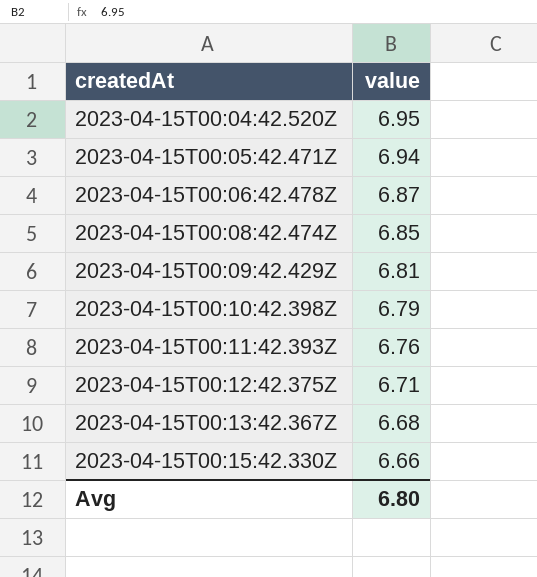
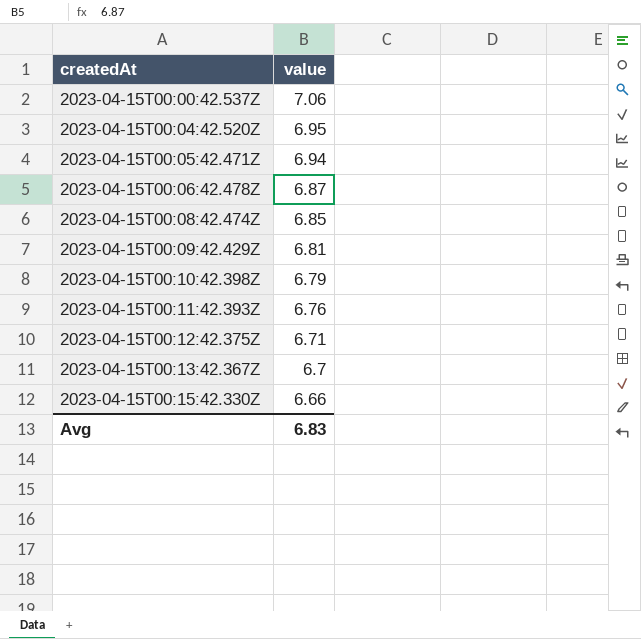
row 2023-04-15T00:00:42.537Z: none -> 7.06
2023-04-15T00:13:42.367Z | value: 6.68 -> 6.7
Avg | value: 6.80 -> 6.83

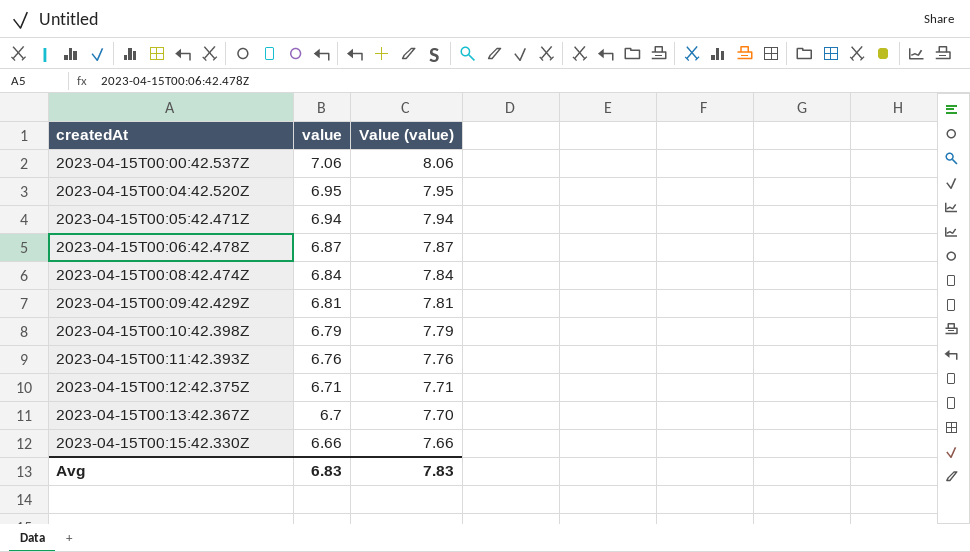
column Value (value) | formula: none -> [value] + 1
2023-04-15T00:08:42.474Z | value: 6.85 -> 6.84

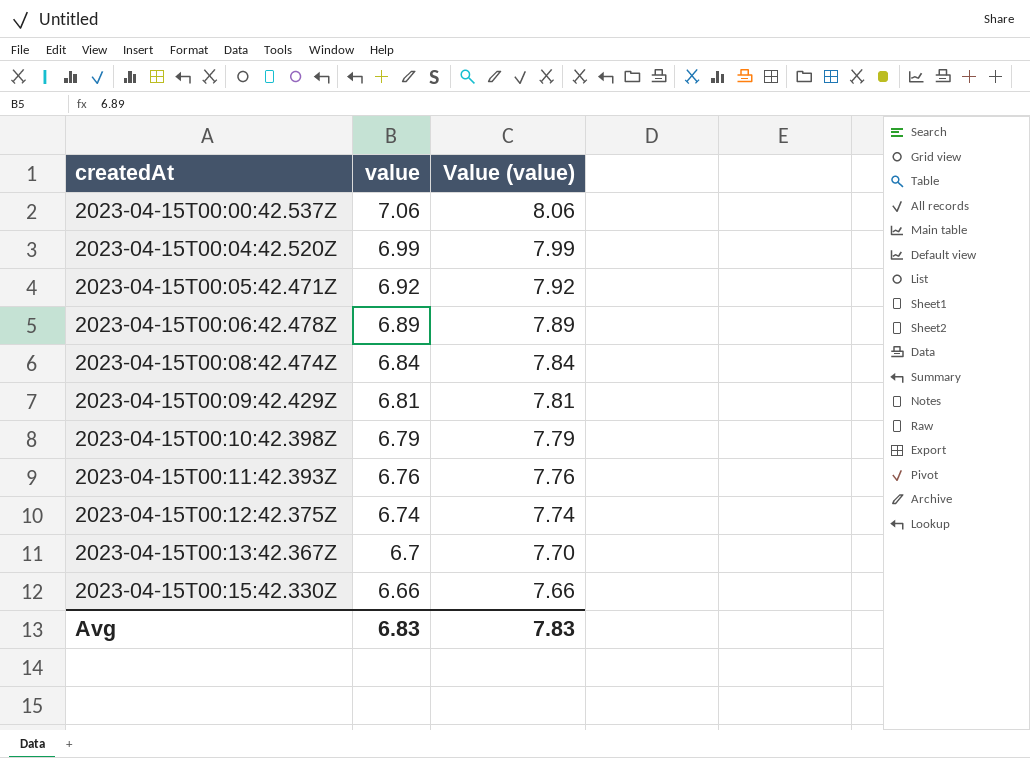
2023-04-15T00:04:42.520Z | value: 6.95 -> 6.99
2023-04-15T00:04:42.520Z | Value (value): 7.95 -> 7.99
2023-04-15T00:05:42.471Z | value: 6.94 -> 6.92
2023-04-15T00:05:42.471Z | Value (value): 7.94 -> 7.92
2023-04-15T00:06:42.478Z | value: 6.87 -> 6.89
2023-04-15T00:06:42.478Z | Value (value): 7.87 -> 7.89
2023-04-15T00:12:42.375Z | value: 6.71 -> 6.74
2023-04-15T00:12:42.375Z | Value (value): 7.71 -> 7.74

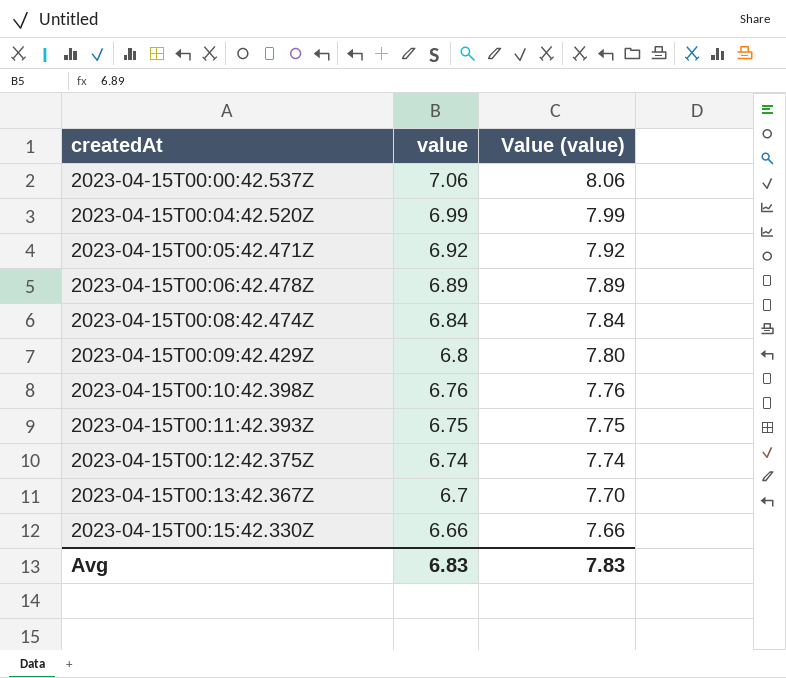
2023-04-15T00:09:42.429Z | value: 6.81 -> 6.8
2023-04-15T00:09:42.429Z | Value (value): 7.81 -> 7.80
2023-04-15T00:10:42.398Z | value: 6.79 -> 6.76
2023-04-15T00:10:42.398Z | Value (value): 7.79 -> 7.76
2023-04-15T00:11:42.393Z | value: 6.76 -> 6.75
2023-04-15T00:11:42.393Z | Value (value): 7.76 -> 7.75

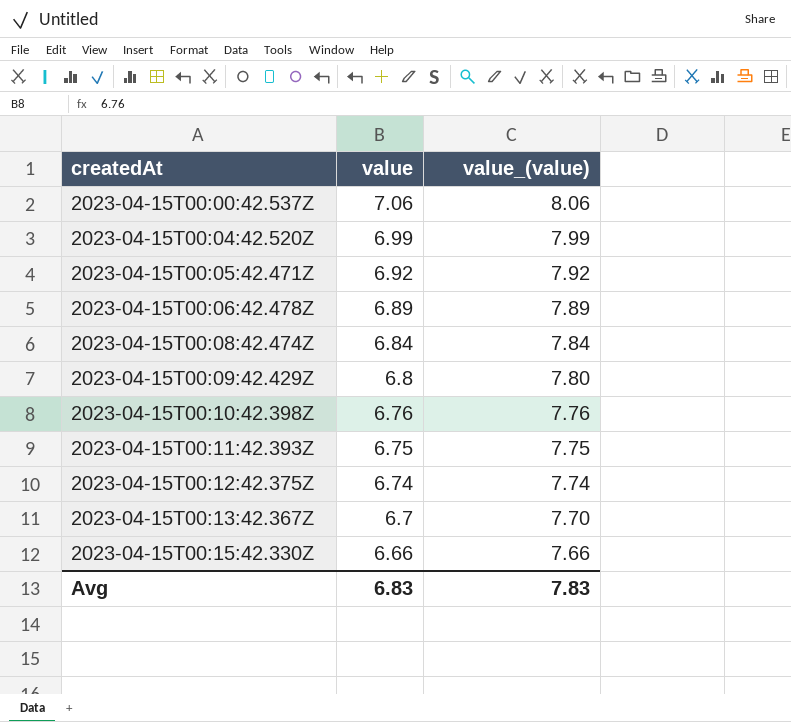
column name: Value (value) -> value_(value)

